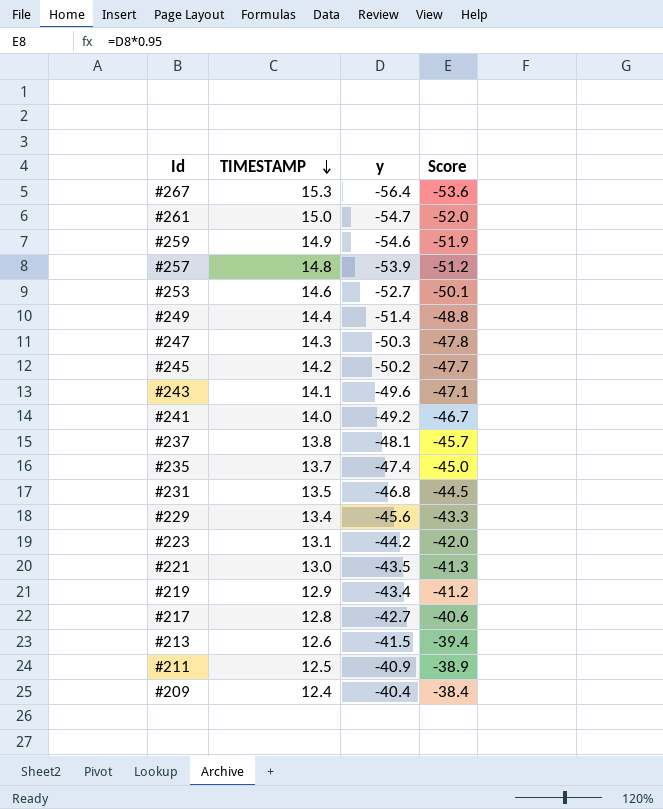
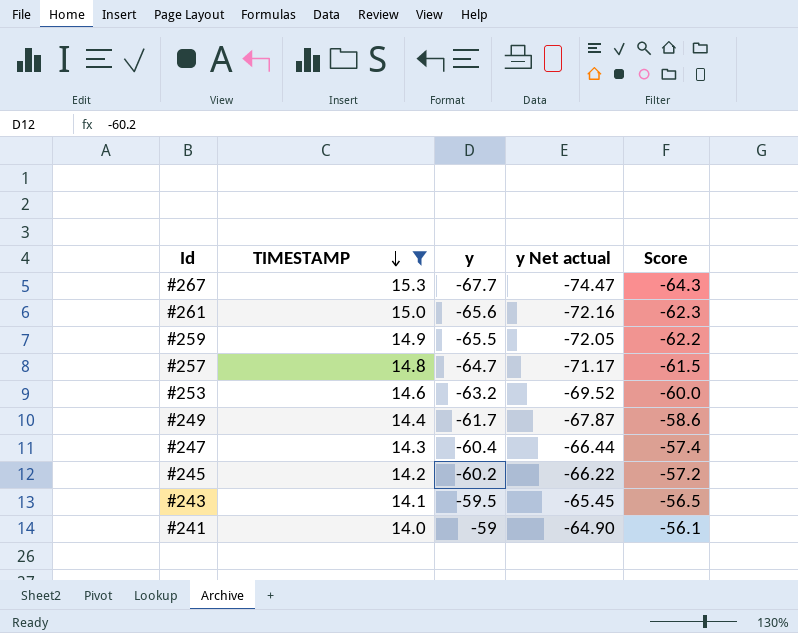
filter: none -> TIMESTAMP >= 14.0
column y Net actual | formula: none -> [y] * 1.1
#267 | y: -56.4 -> -67.7
#267 | Score: -53.6 -> -64.3
#261 | y: -54.7 -> -65.6
#261 | Score: -52.0 -> -62.3
#259 | y: -54.6 -> -65.5
#259 | Score: -51.9 -> -62.2
#257 | y: -53.9 -> -64.7
#257 | Score: -51.2 -> -61.5
#253 | y: -52.7 -> -63.2
#253 | Score: -50.1 -> -60.0
#249 | y: -51.4 -> -61.7
#249 | Score: -48.8 -> -58.6
#247 | y: -50.3 -> -60.4
#247 | Score: -47.8 -> -57.4
#245 | y: -50.2 -> -60.2
#245 | Score: -47.7 -> -57.2
#243 | y: -49.6 -> -59.5
#243 | Score: -47.1 -> -56.5
#241 | y: -49.2 -> -59
#241 | Score: -46.7 -> -56.1

